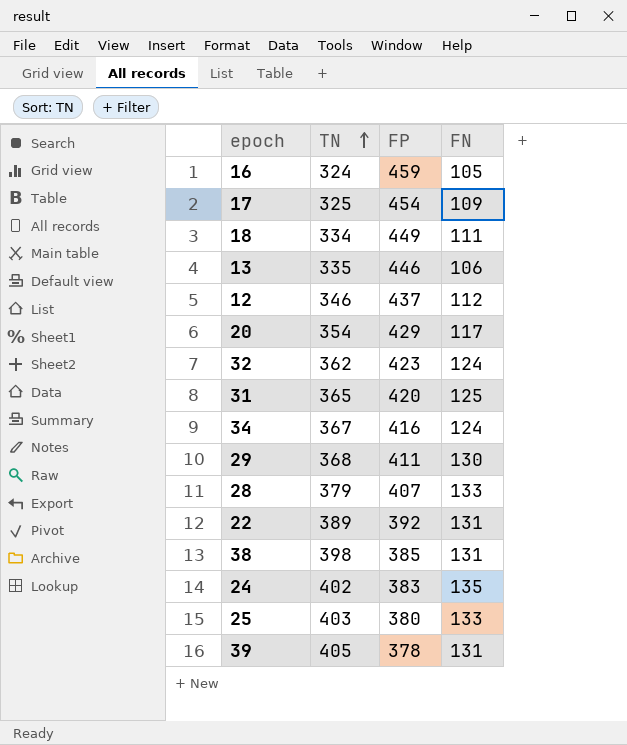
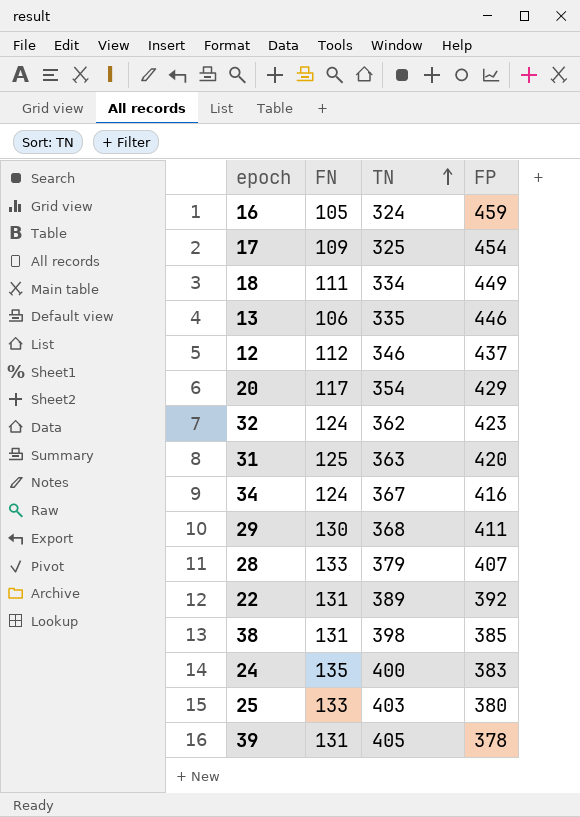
column FN | position: 4 -> 2
31 | TN: 365 -> 363
24 | TN: 402 -> 400

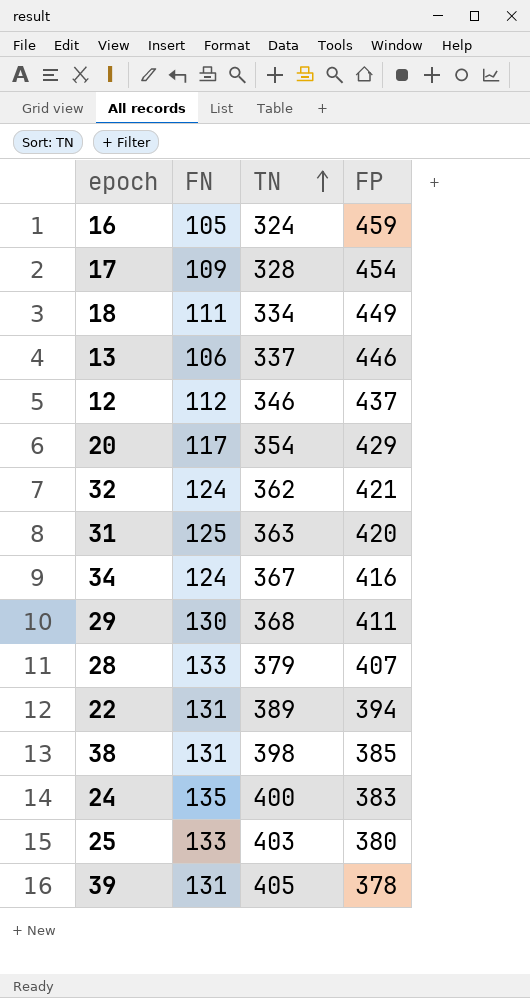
17 | TN: 325 -> 328
13 | TN: 335 -> 337
32 | FP: 423 -> 421
22 | FP: 392 -> 394

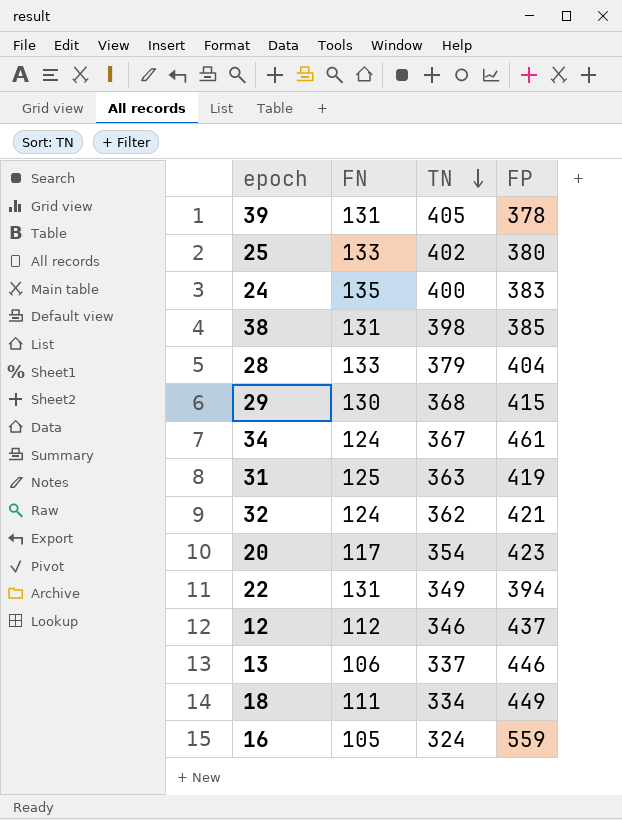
row order: TN ascending -> TN descending
row 17: 109 | 328 | 454 -> none
25 | TN: 403 -> 402
28 | FP: 407 -> 404
29 | FP: 411 -> 415
34 | FP: 416 -> 461
31 | FP: 420 -> 419
20 | FP: 429 -> 423
22 | TN: 389 -> 349
16 | FP: 459 -> 559

